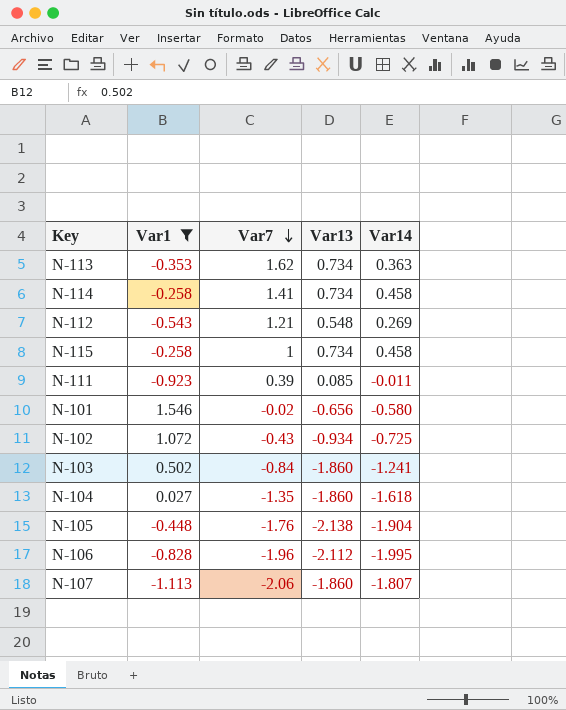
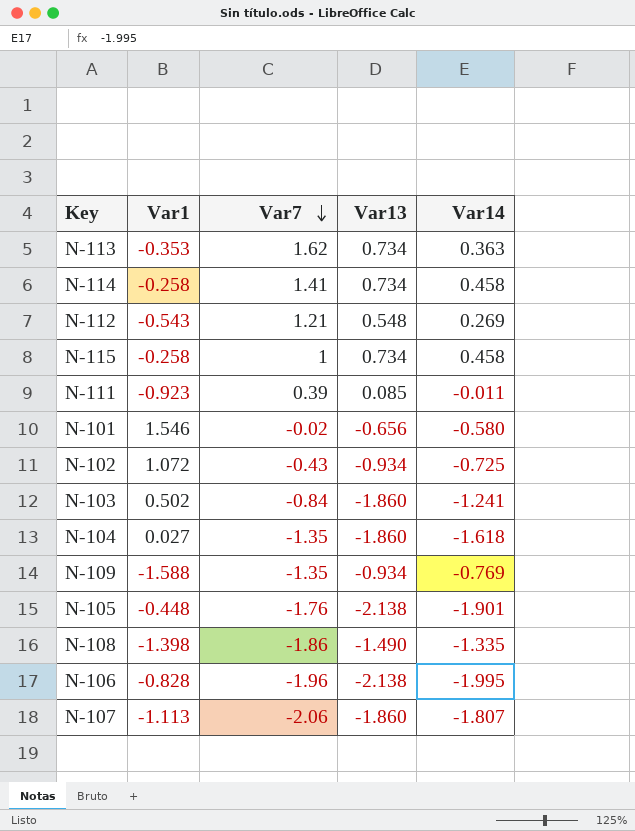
filter: Var1 >= -1.113 -> none
N-105 | Var14: -1.904 -> -1.901
N-106 | Var13: -2.112 -> -2.138

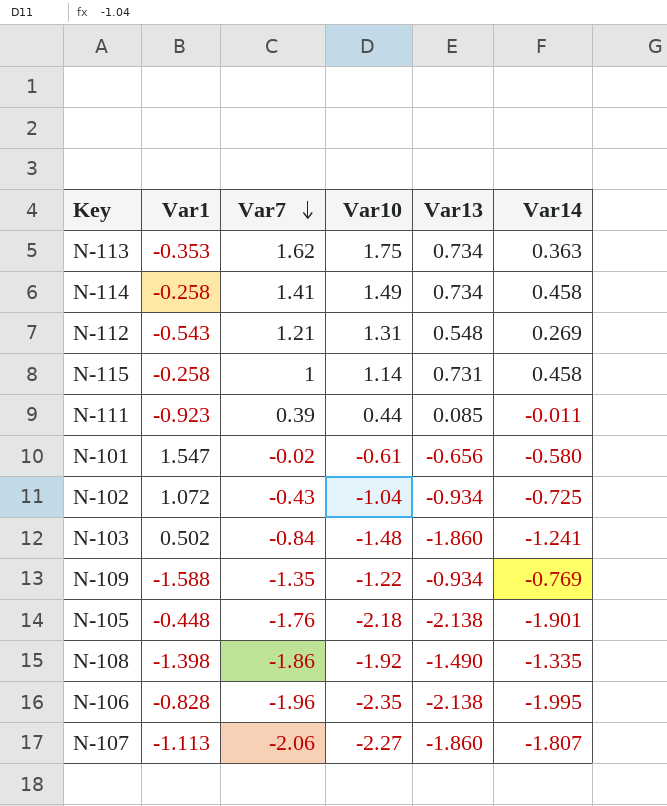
column Var10 | position: none -> 4
row N-104: 0.027 | -1.35 | -1.860 | -1.618 -> none
N-115 | Var13: 0.734 -> 0.731
N-101 | Var1: 1.546 -> 1.547

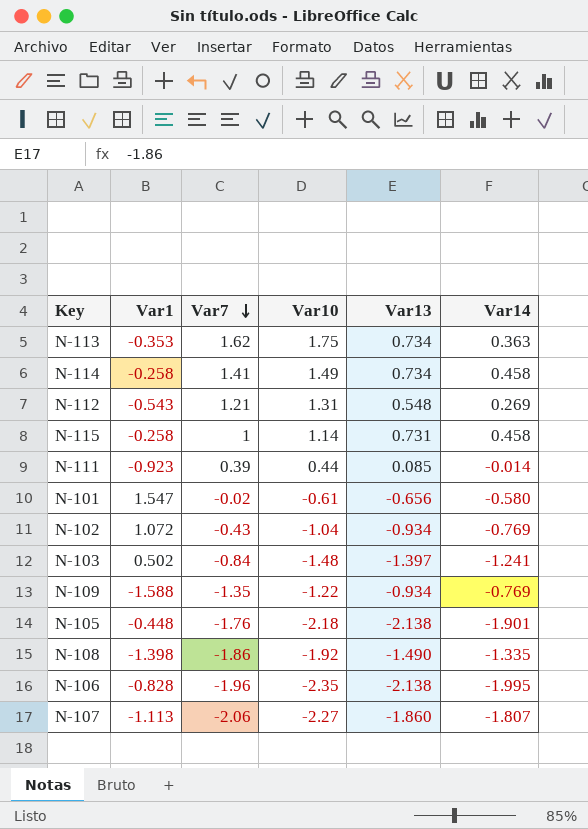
N-111 | Var14: -0.011 -> -0.014
N-102 | Var14: -0.725 -> -0.769
N-103 | Var13: -1.860 -> -1.397

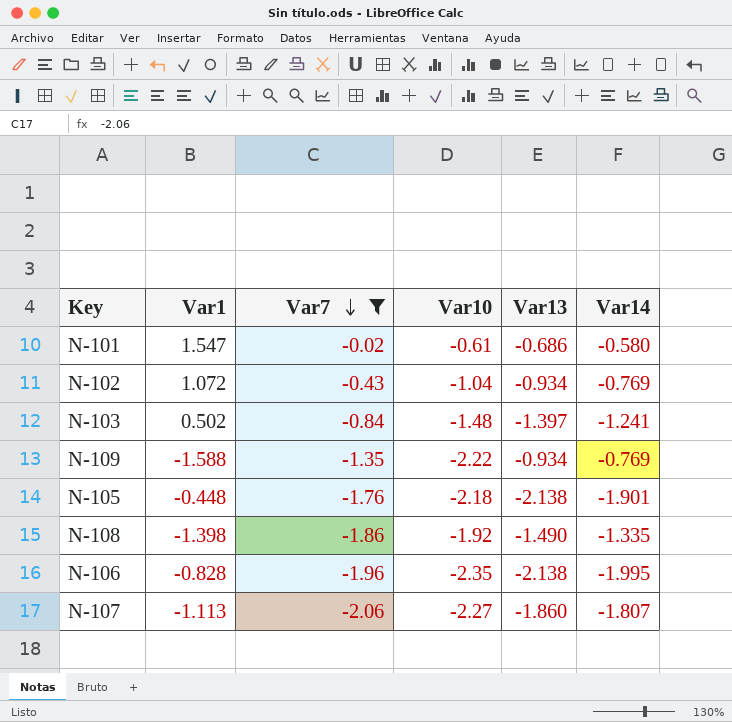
filter: none -> Var7 <= -0.02
N-101 | Var13: -0.656 -> -0.686
N-109 | Var10: -1.22 -> -2.22

